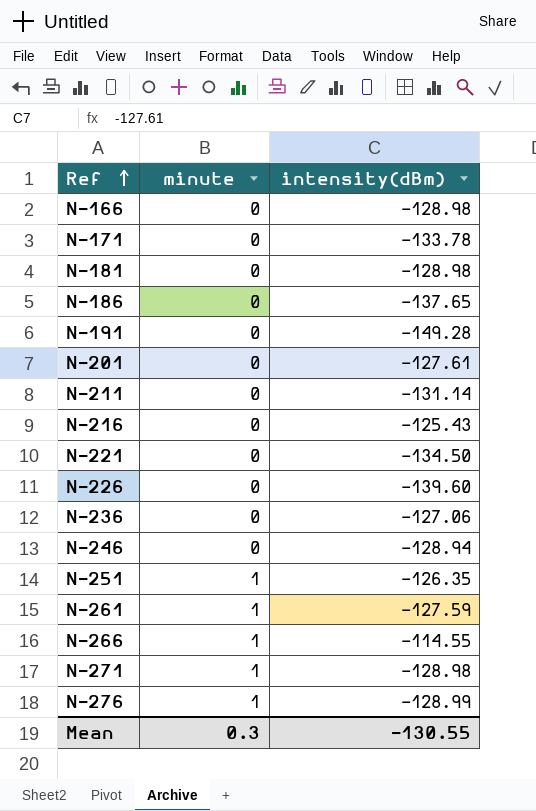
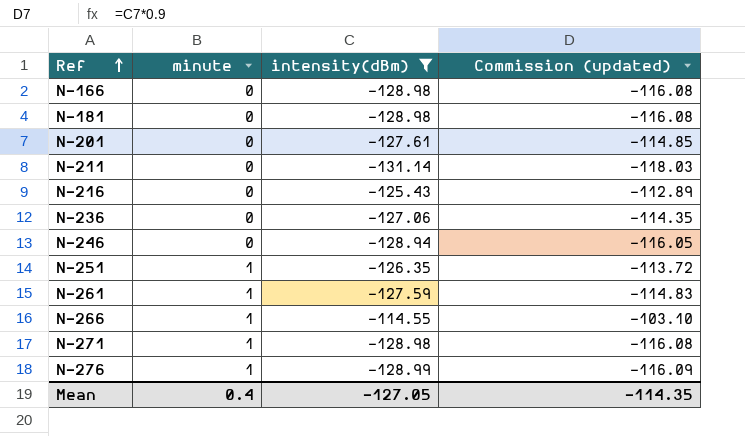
filter: none -> intensity(dBm) >= -131.14
column Commission (updated) | formula: none -> [intensity(dBm)] * 0.9
Mean | minute: 0.3 -> 0.4
Mean | intensity(dBm): -130.55 -> -127.05

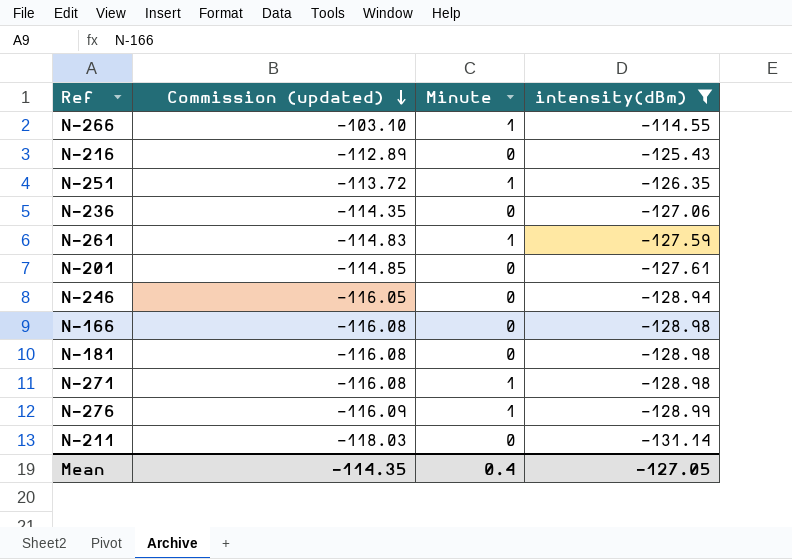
row order: Ref ascending -> Commission (updated) descending
column Commission (updated) | position: 4 -> 2
column name: minute -> Minute

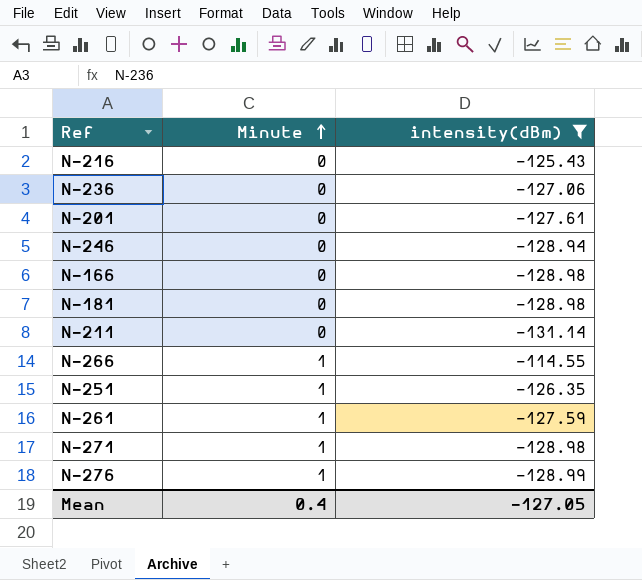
row order: Commission (updated) descending -> Minute ascending
column Commission (updated) | formula: [intensity(dBm)] * 0.9 -> none

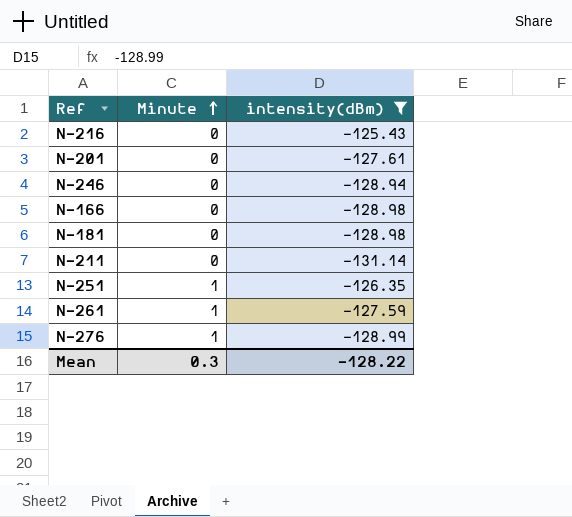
row N-236: 0 | -127.06 -> none
row N-266: 1 | -114.55 -> none
row N-271: 1 | -128.98 -> none
Mean | Minute: 0.4 -> 0.3
Mean | intensity(dBm): -127.05 -> -128.22

